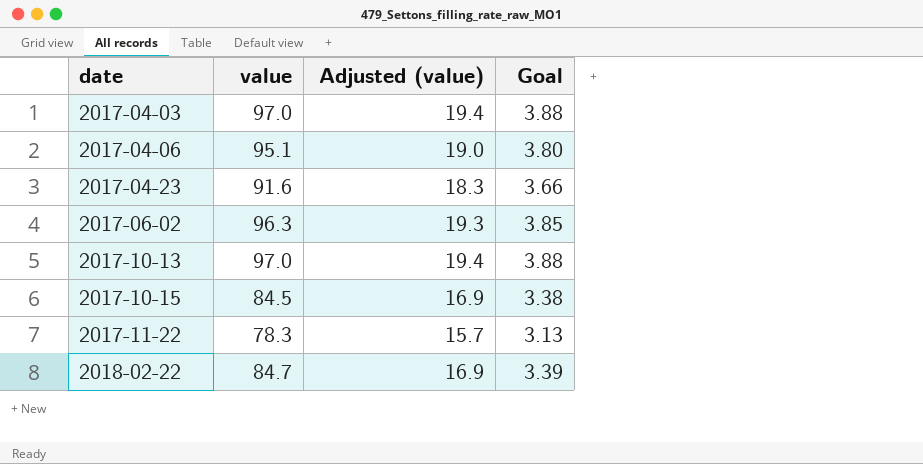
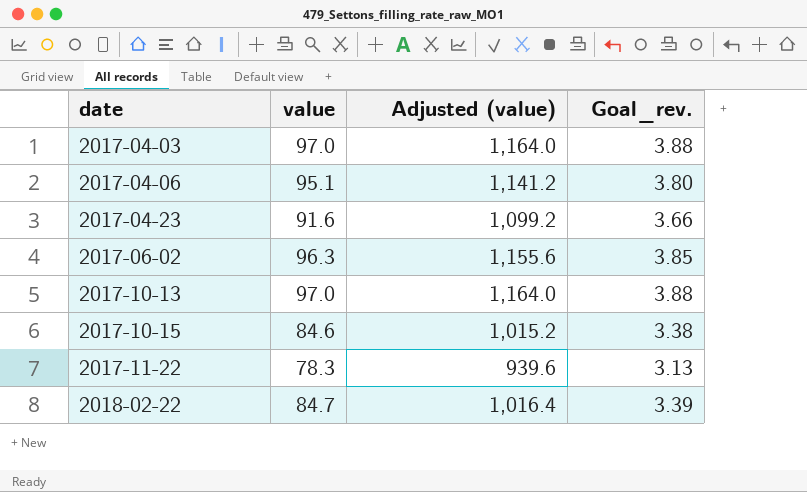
column Adjusted (value) | formula: [value] * 0.2 -> [value] * 12
column name: Goal -> Goal_rev.
2017-10-15 | value: 84.5 -> 84.6

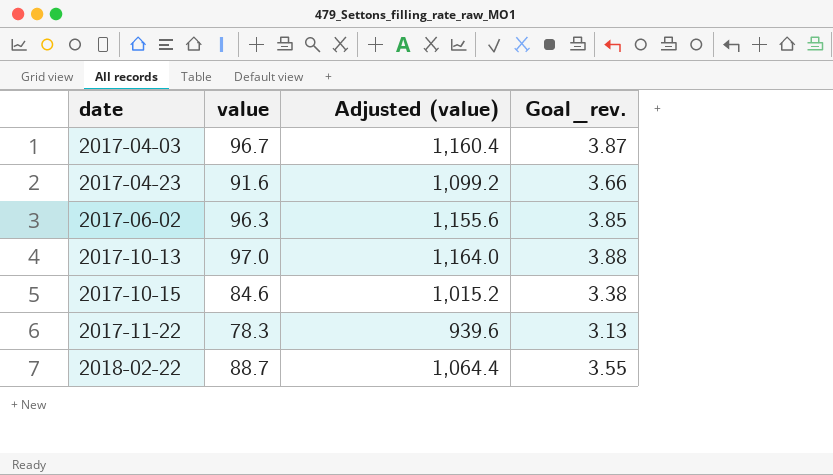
row 2017-04-06: 95.1 | 1,141.2 | 3.80 -> none
2017-04-03 | value: 97.0 -> 96.7
2017-04-03 | Adjusted (value): 1,164.0 -> 1,160.4
2017-04-03 | Goal_rev.: 3.88 -> 3.87
2018-02-22 | value: 84.7 -> 88.7
2018-02-22 | Adjusted (value): 1,016.4 -> 1,064.4
2018-02-22 | Goal_rev.: 3.39 -> 3.55

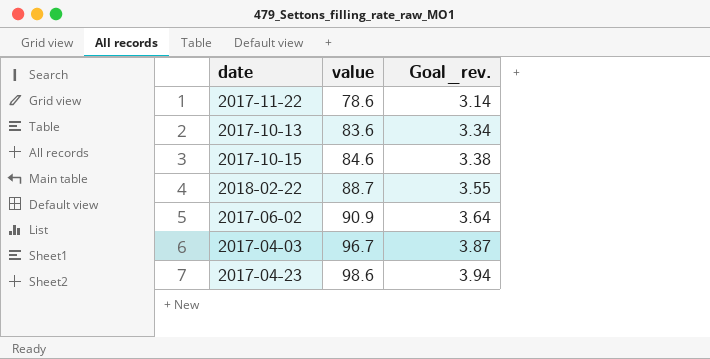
row order: date ascending -> value ascending
column Adjusted (value) | formula: [value] * 12 -> none
2017-11-22 | value: 78.3 -> 78.6
2017-11-22 | Goal_rev.: 3.13 -> 3.14
2017-10-13 | value: 97.0 -> 83.6
2017-10-13 | Goal_rev.: 3.88 -> 3.34
2017-06-02 | value: 96.3 -> 90.9
2017-06-02 | Goal_rev.: 3.85 -> 3.64
2017-04-23 | value: 91.6 -> 98.6
2017-04-23 | Goal_rev.: 3.66 -> 3.94

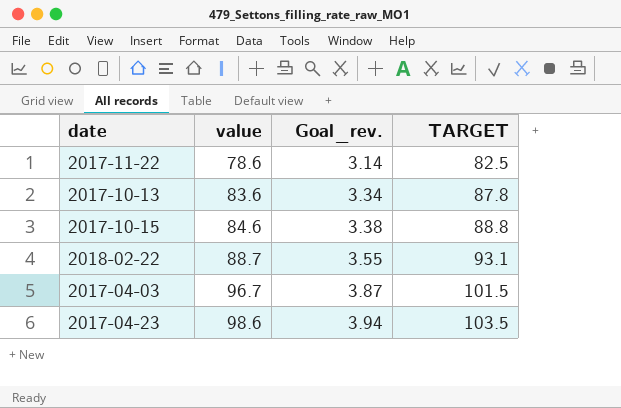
column TARGET | formula: none -> [value] * 1.05
row 2017-06-02: 90.9 | 3.64 -> none

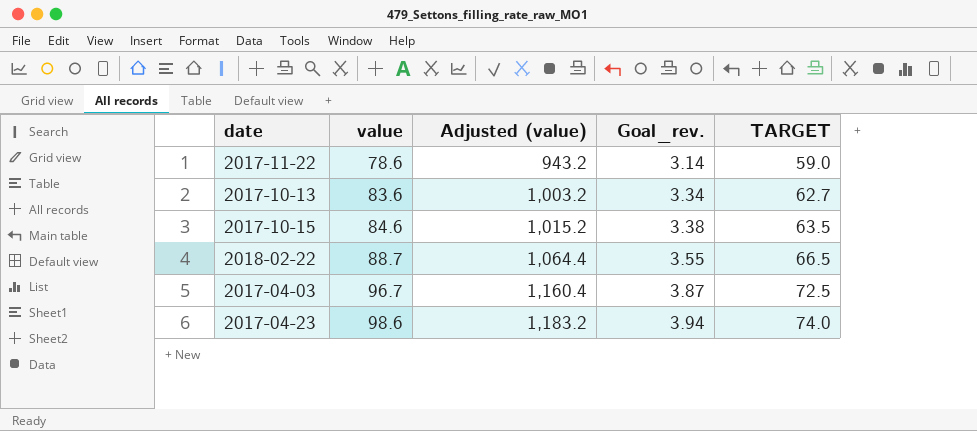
column Adjusted (value) | formula: none -> [value] * 12
column TARGET | formula: [value] * 1.05 -> [value] * 0.75

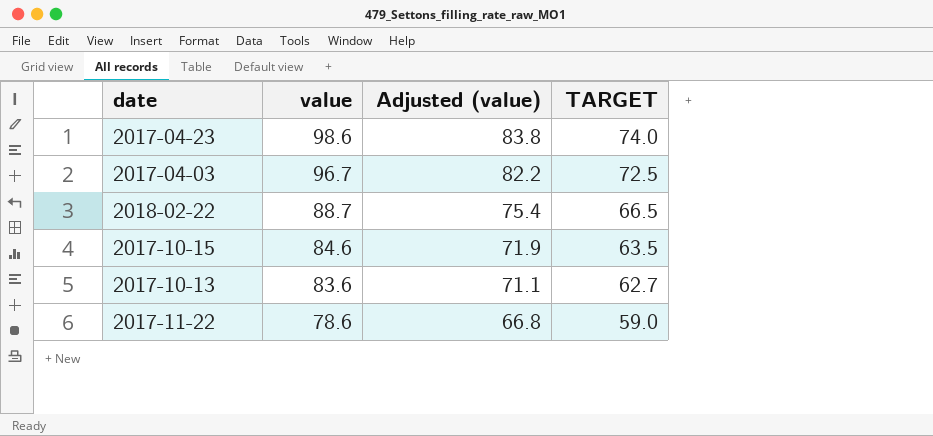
row order: value ascending -> value descending
column Goal_rev. | formula: [value] * 0.04 -> none
column Adjusted (value) | formula: [value] * 12 -> [value] * 0.85

